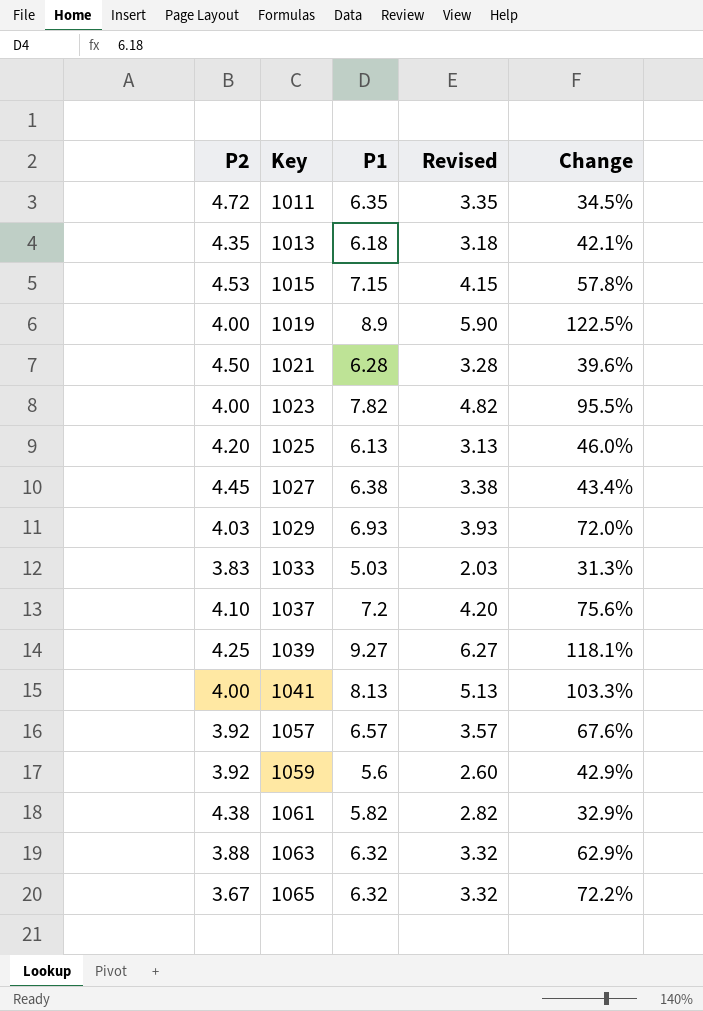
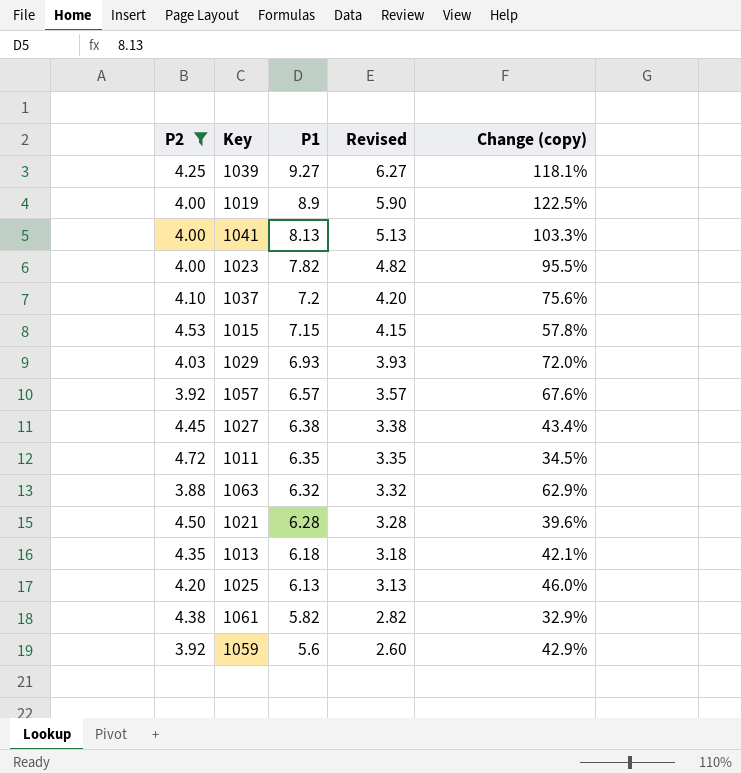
filter: none -> P2 >= 3.88
row order: Key ascending -> P1 descending
column name: Change -> Change (copy)

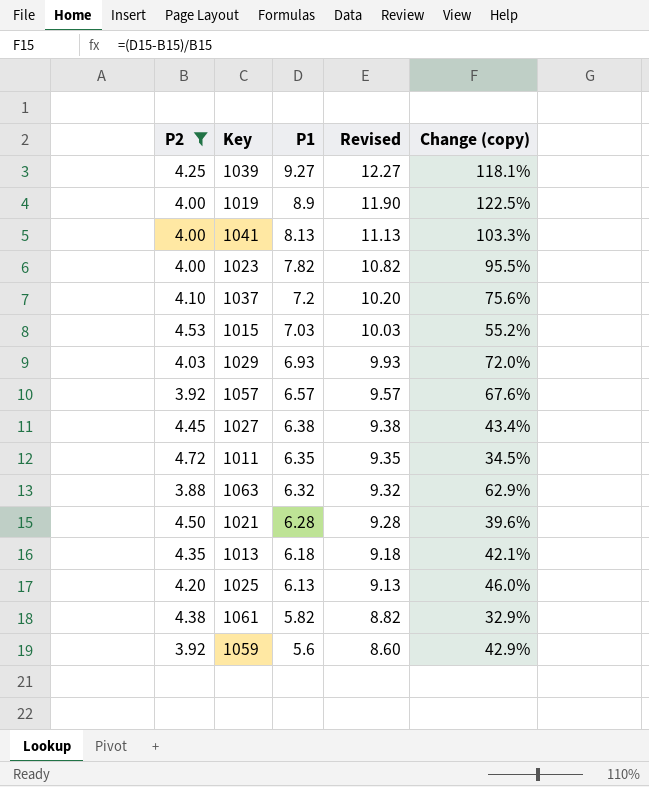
column Revised | formula: [P1] - 3 -> [P1] + 3
1015 | P1: 7.15 -> 7.03
1015 | Change (copy): 57.8% -> 55.2%

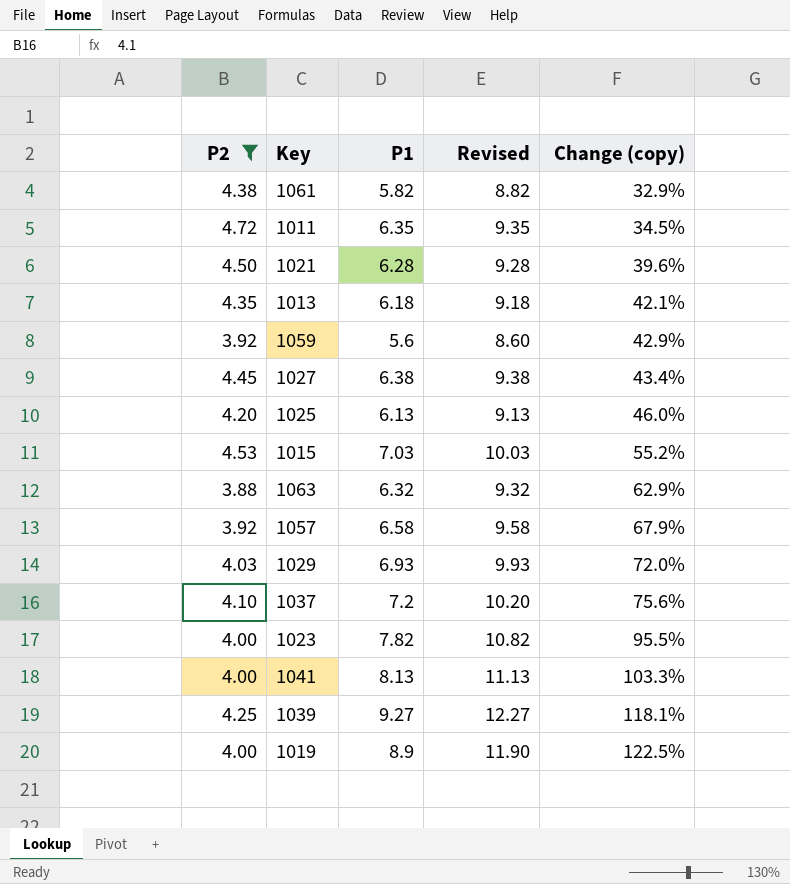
row order: P1 descending -> Change (copy) ascending
1057 | P1: 6.57 -> 6.58
1057 | Revised: 9.57 -> 9.58
1057 | Change (copy): 67.6% -> 67.9%

